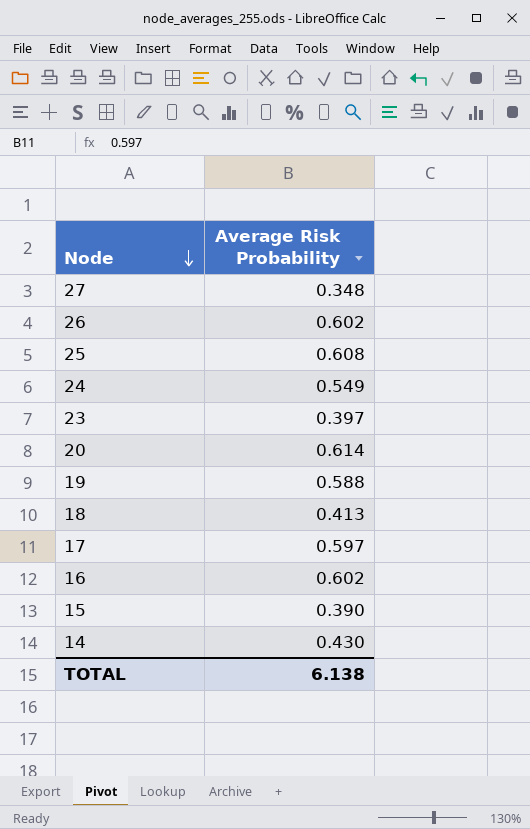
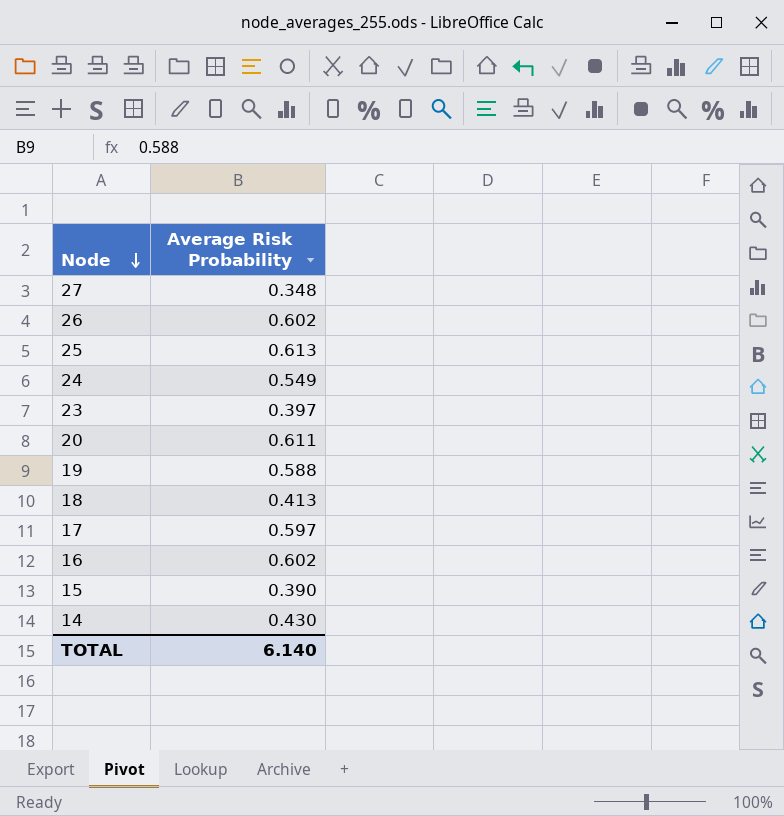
25 | Average Risk Probability: 0.608 -> 0.613
20 | Average Risk Probability: 0.614 -> 0.611
TOTAL | Average Risk Probability: 6.138 -> 6.140

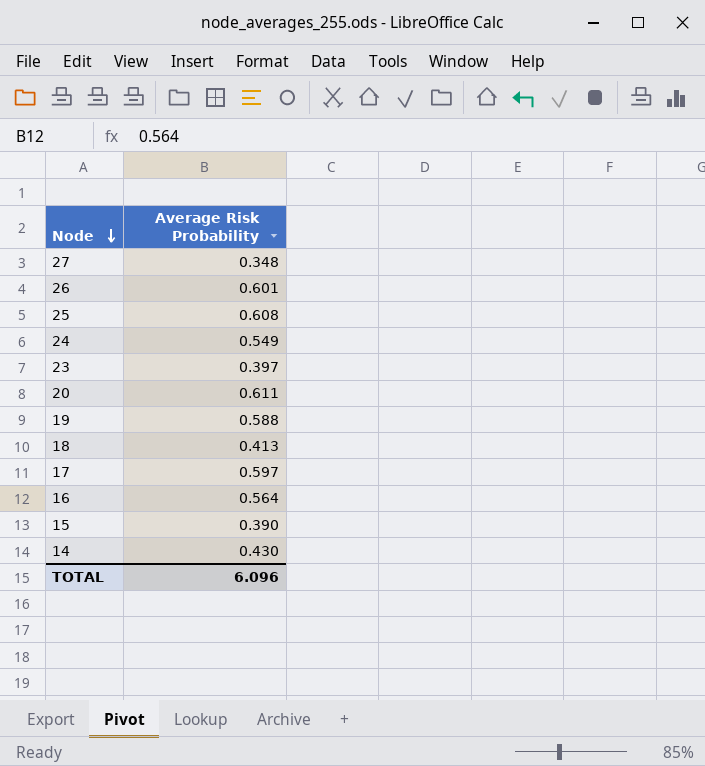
26 | Average Risk Probability: 0.602 -> 0.601
25 | Average Risk Probability: 0.613 -> 0.608
16 | Average Risk Probability: 0.602 -> 0.564
TOTAL | Average Risk Probability: 6.140 -> 6.096

